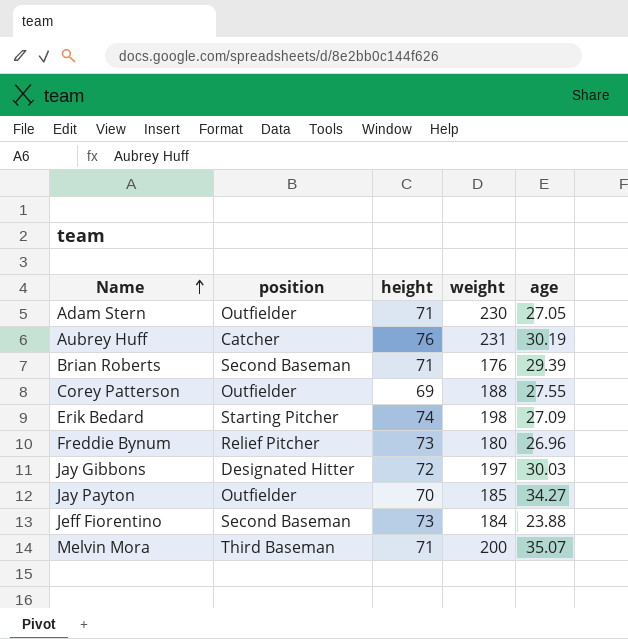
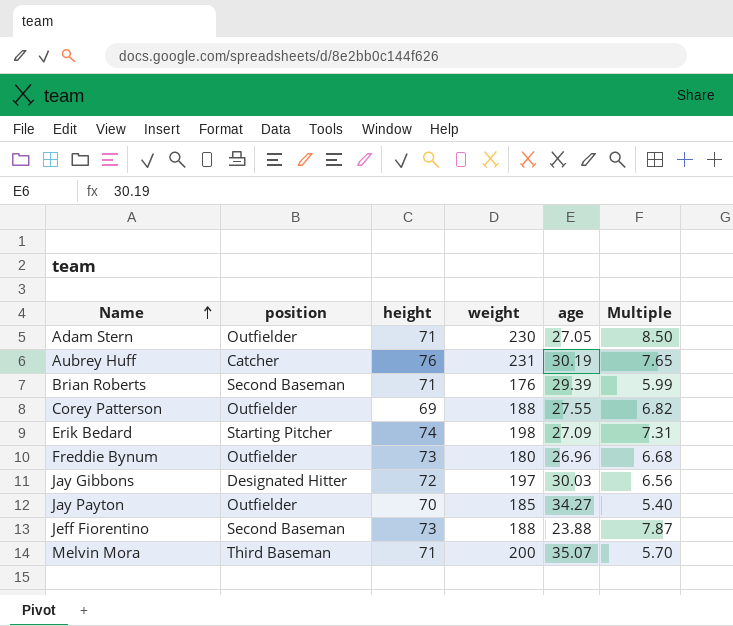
column Multiple | formula: none -> [weight] / [age]
Freddie Bynum | position: Relief Pitcher -> Outfielder
Jeff Fiorentino | weight: 184 -> 188

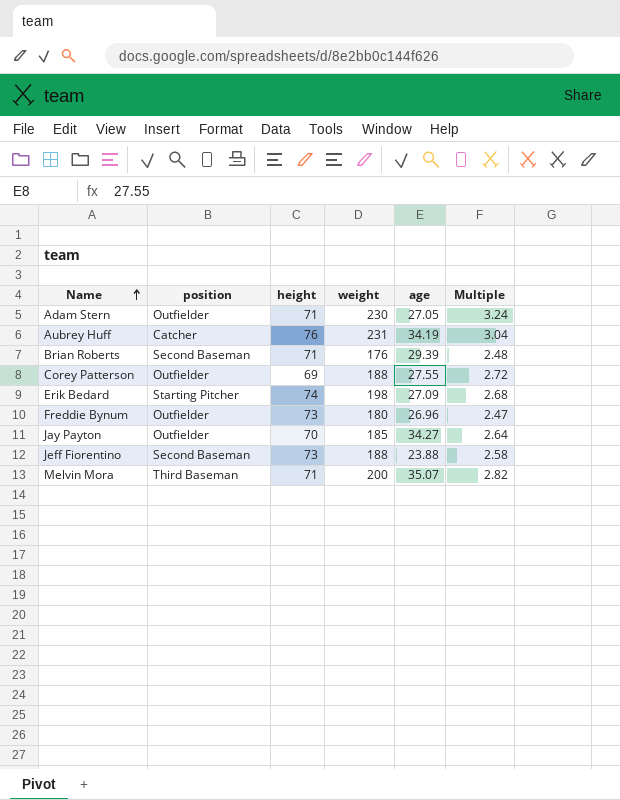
column Multiple | formula: [weight] / [age] -> [weight] / [height]
row Jay Gibbons: Designated Hitter | 72 | 197 | 30.03 | 6.56 -> none
Aubrey Huff | age: 30.19 -> 34.19

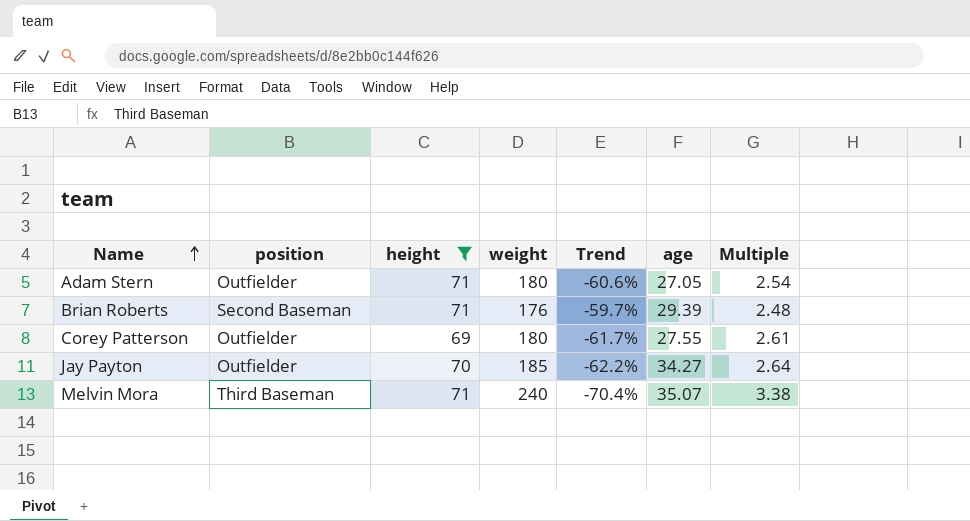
filter: none -> height <= 71
column Trend | formula: none -> ([height] - [weight]) / [weight]
Adam Stern | weight: 230 -> 180
Adam Stern | Multiple: 3.24 -> 2.54
Corey Patterson | weight: 188 -> 180
Corey Patterson | Multiple: 2.72 -> 2.61
Melvin Mora | weight: 200 -> 240
Melvin Mora | Multiple: 2.82 -> 3.38

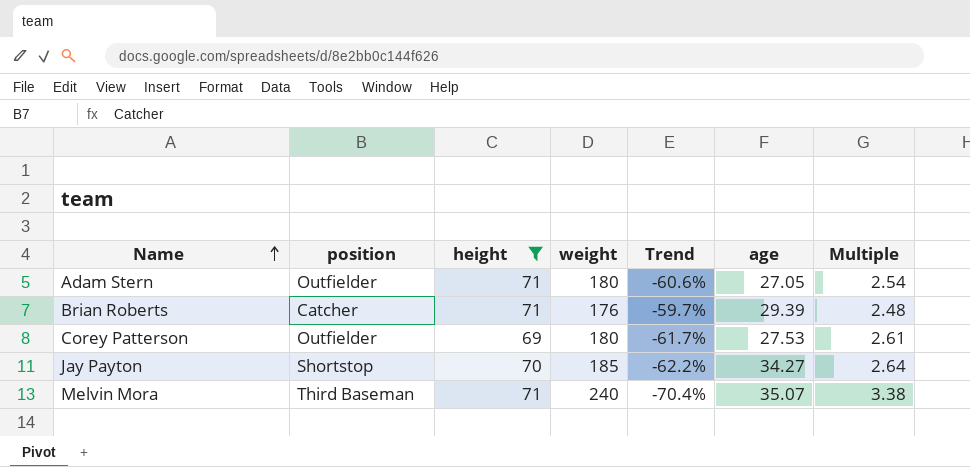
Brian Roberts | position: Second Baseman -> Catcher
Corey Patterson | age: 27.55 -> 27.53
Jay Payton | position: Outfielder -> Shortstop

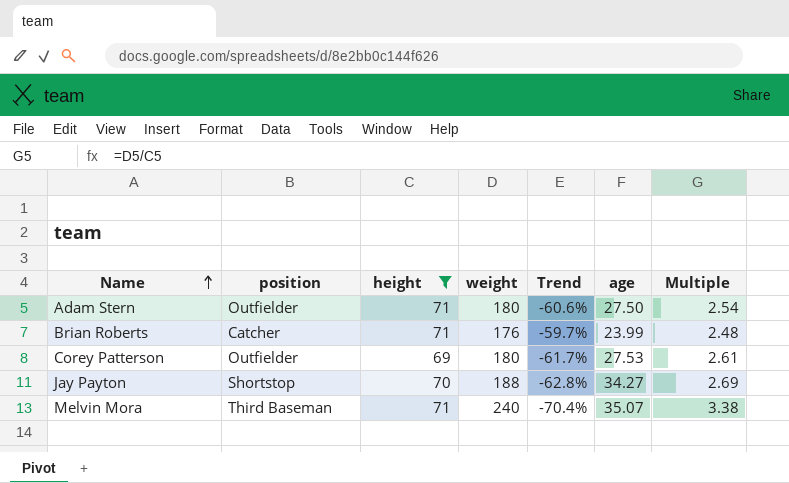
Adam Stern | age: 27.05 -> 27.50
Brian Roberts | age: 29.39 -> 23.99
Jay Payton | weight: 185 -> 188
Jay Payton | Trend: -62.2% -> -62.8%
Jay Payton | Multiple: 2.64 -> 2.69

